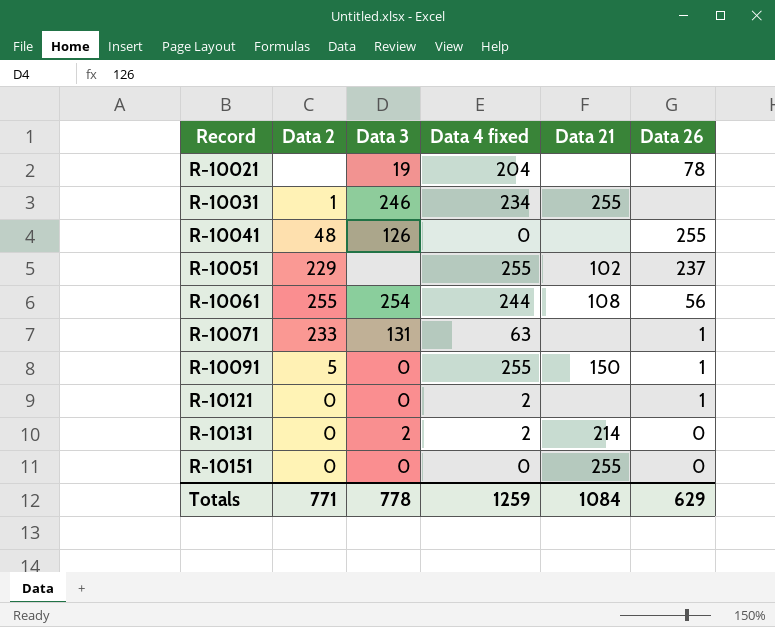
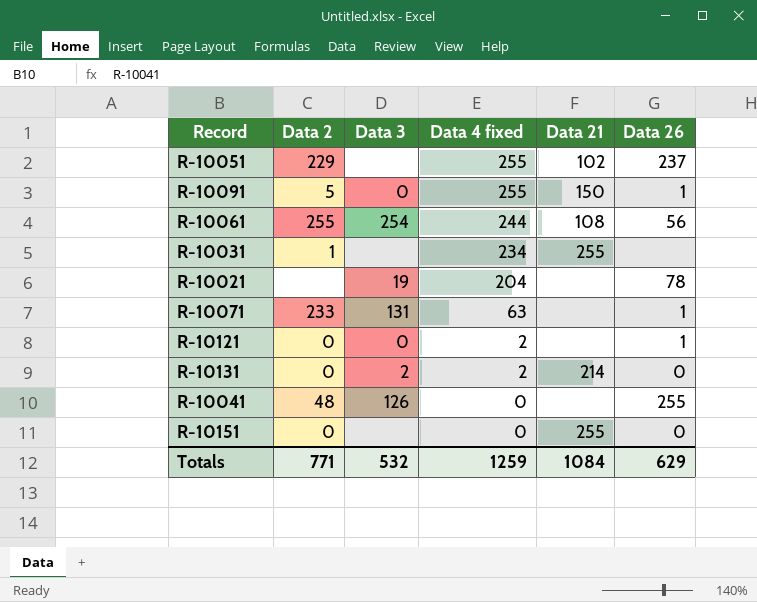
row order: Record ascending -> Data 4 fixed descending
R-10031 | Data 3: 246 -> none
R-10151 | Data 3: 0 -> none
Totals | Data 3: 778 -> 532

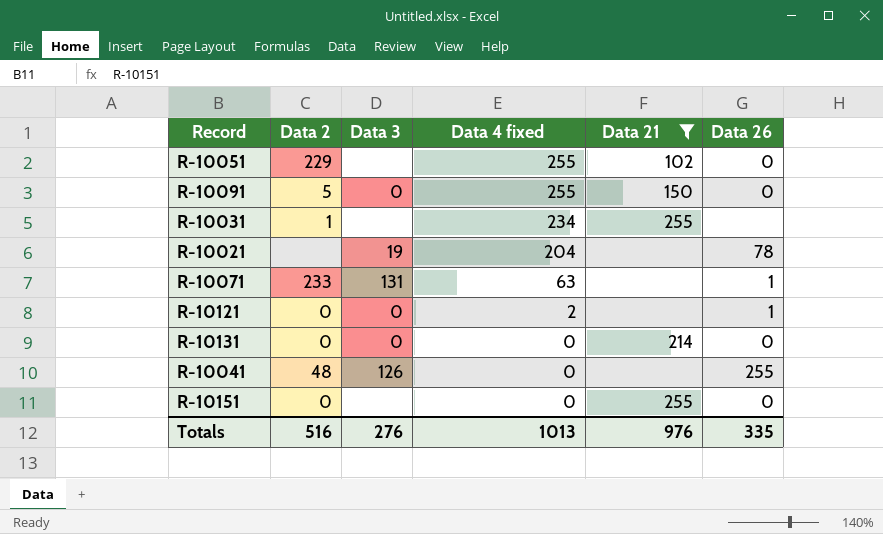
filter: none -> Data 21 != 108
R-10051 | Data 26: 237 -> 0
R-10091 | Data 26: 1 -> 0
R-10131 | Data 3: 2 -> 0
R-10131 | Data 4 fixed: 2 -> 0
Totals | Data 2: 771 -> 516
Totals | Data 3: 532 -> 276
Totals | Data 4 fixed: 1259 -> 1013
Totals | Data 21: 1084 -> 976
Totals | Data 26: 629 -> 335

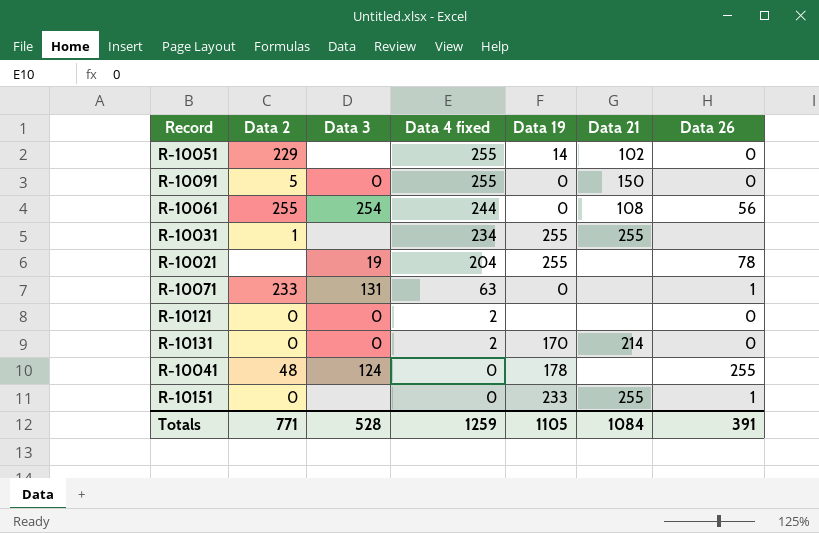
filter: Data 21 != 108 -> none
column Data 19 | position: none -> 5
R-10121 | Data 26: 1 -> 0
R-10131 | Data 4 fixed: 0 -> 2
R-10041 | Data 3: 126 -> 124
R-10151 | Data 26: 0 -> 1
Totals | Data 2: 516 -> 771
Totals | Data 3: 276 -> 528
Totals | Data 4 fixed: 1013 -> 1259
Totals | Data 21: 976 -> 1084
Totals | Data 26: 335 -> 391

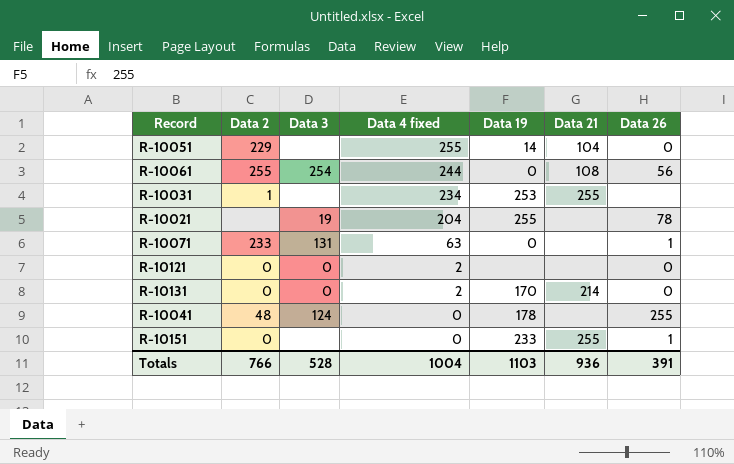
row R-10091: 5 | 0 | 255 | 0 | 150 | 0 -> none
R-10051 | Data 21: 102 -> 104
R-10031 | Data 19: 255 -> 253
Totals | Data 2: 771 -> 766
Totals | Data 4 fixed: 1259 -> 1004
Totals | Data 19: 1105 -> 1103
Totals | Data 21: 1084 -> 936

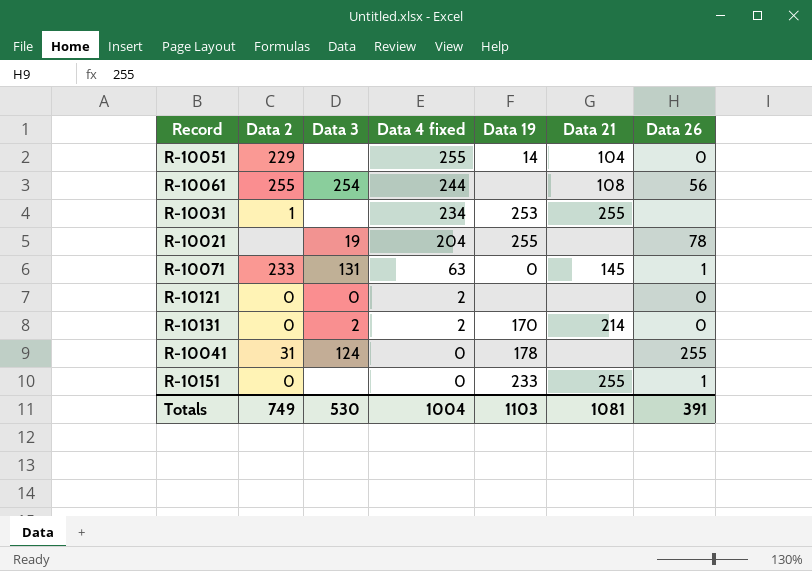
R-10061 | Data 19: 0 -> none
R-10071 | Data 21: none -> 145
R-10131 | Data 3: 0 -> 2
R-10041 | Data 2: 48 -> 31
Totals | Data 2: 766 -> 749
Totals | Data 3: 528 -> 530
Totals | Data 21: 936 -> 1081

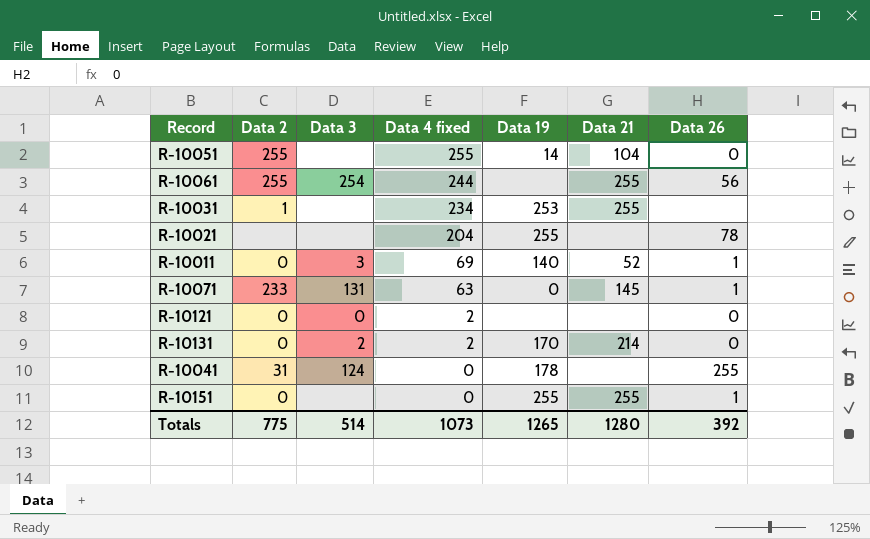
R-10051 | Data 2: 229 -> 255
R-10061 | Data 21: 108 -> 255
R-10021 | Data 3: 19 -> none
row R-10011: none -> 0 | 3 | 69 | 140 | 52 | 1
R-10151 | Data 19: 233 -> 255
Totals | Data 2: 749 -> 775
Totals | Data 3: 530 -> 514
Totals | Data 4 fixed: 1004 -> 1073
Totals | Data 19: 1103 -> 1265
Totals | Data 21: 1081 -> 1280
Totals | Data 26: 391 -> 392

